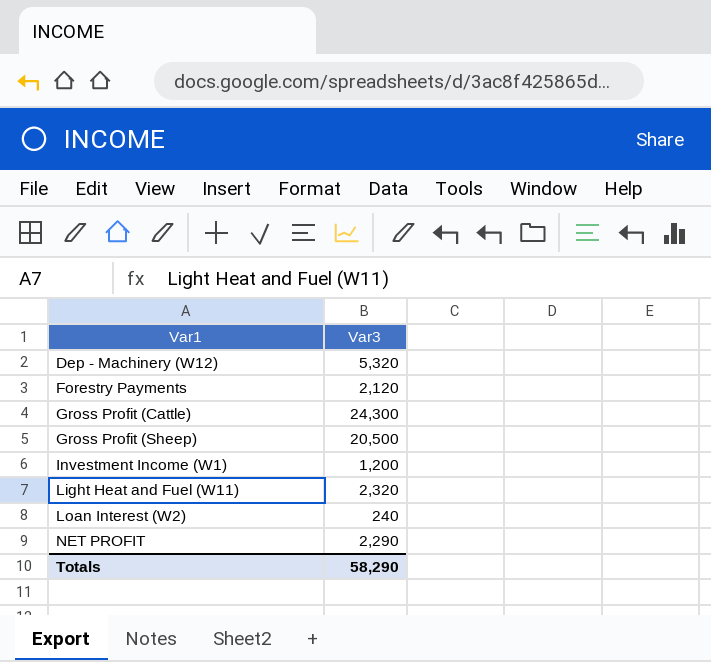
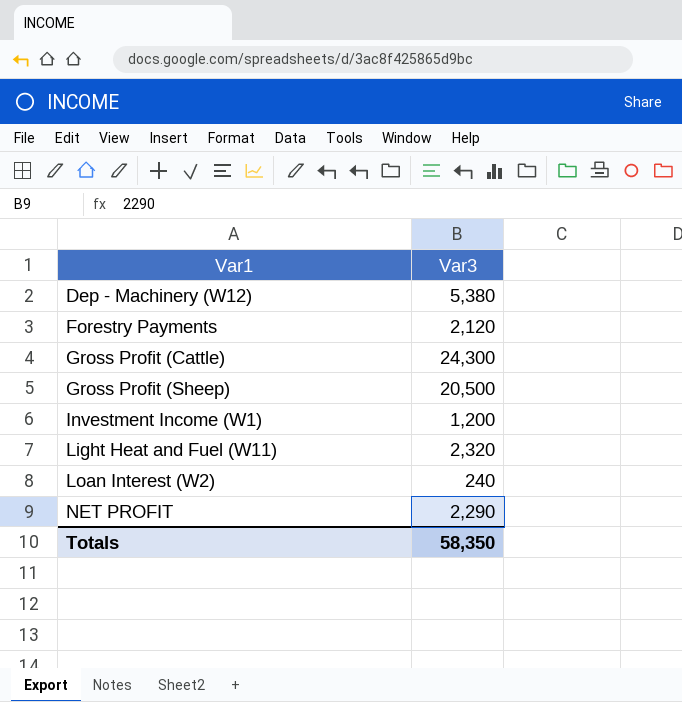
Dep - Machinery (W12) | Var3: 5,320 -> 5,380
Totals | Var3: 58,290 -> 58,350

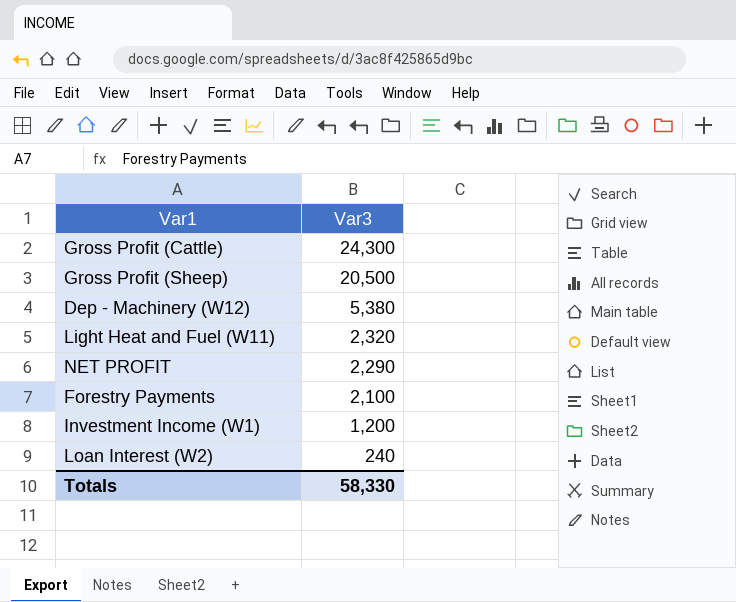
row order: Var1 ascending -> Var3 descending
Forestry Payments | Var3: 2,120 -> 2,100
Totals | Var3: 58,350 -> 58,330

